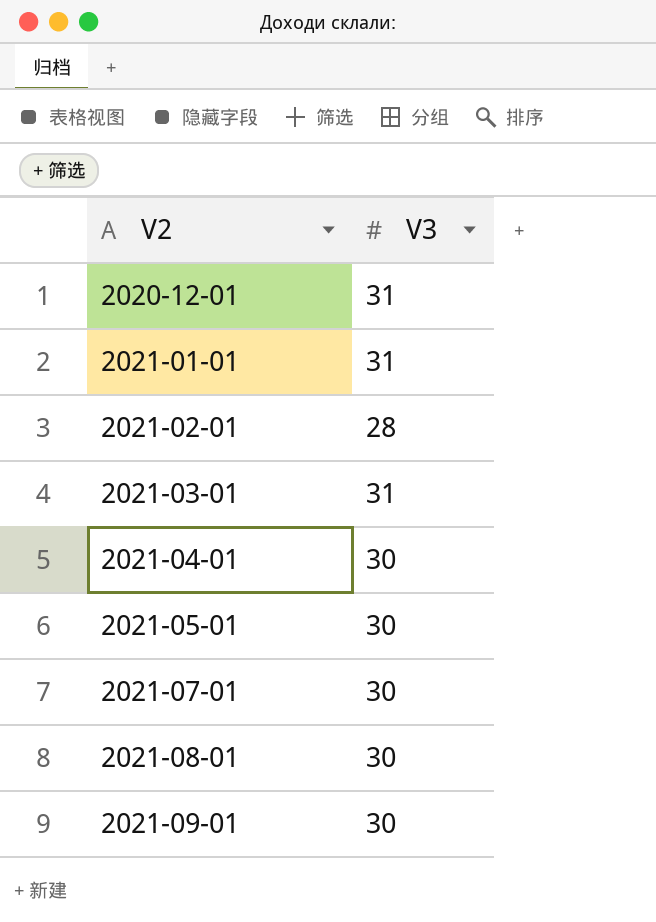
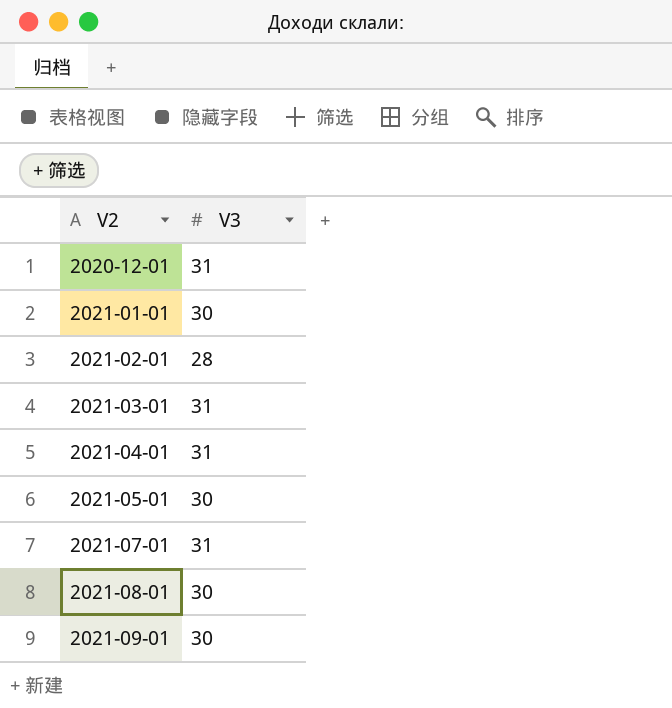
2021-01-01 | V3: 31 -> 30
2021-04-01 | V3: 30 -> 31
2021-07-01 | V3: 30 -> 31

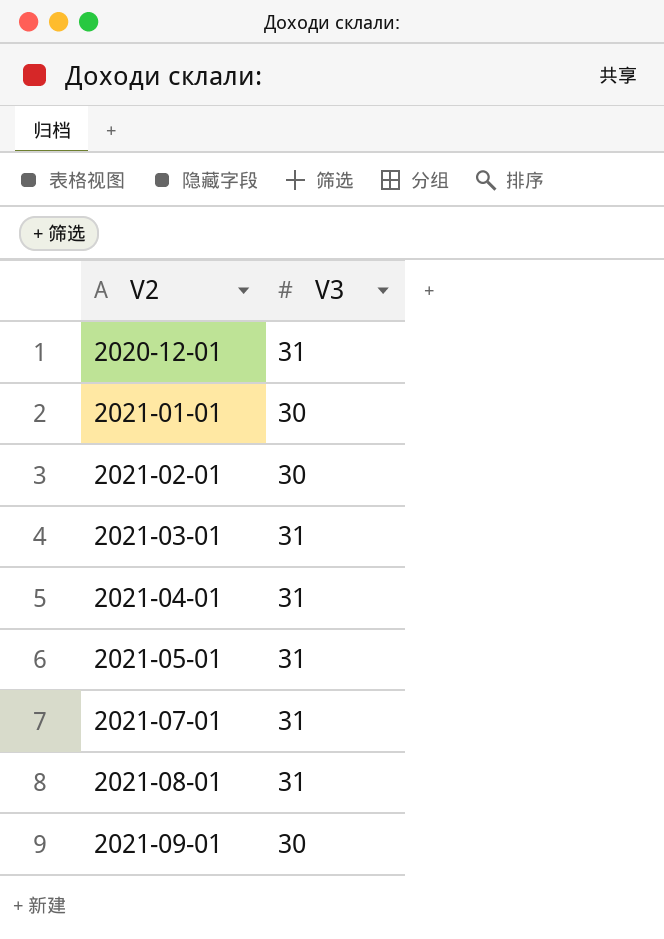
2021-02-01 | V3: 28 -> 30
2021-05-01 | V3: 30 -> 31
2021-08-01 | V3: 30 -> 31

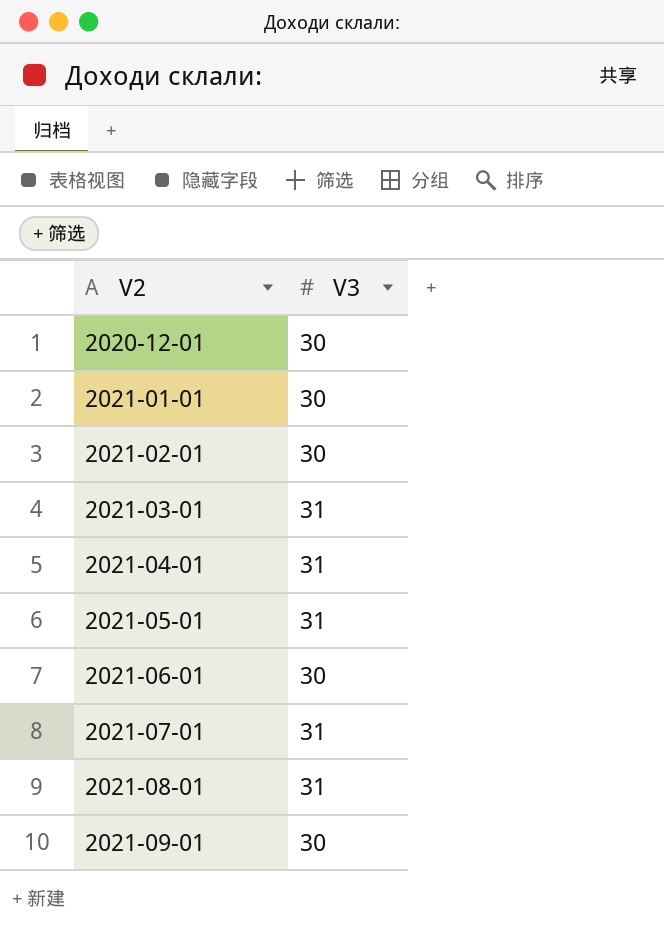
2020-12-01 | V3: 31 -> 30
row 2021-06-01: none -> 30

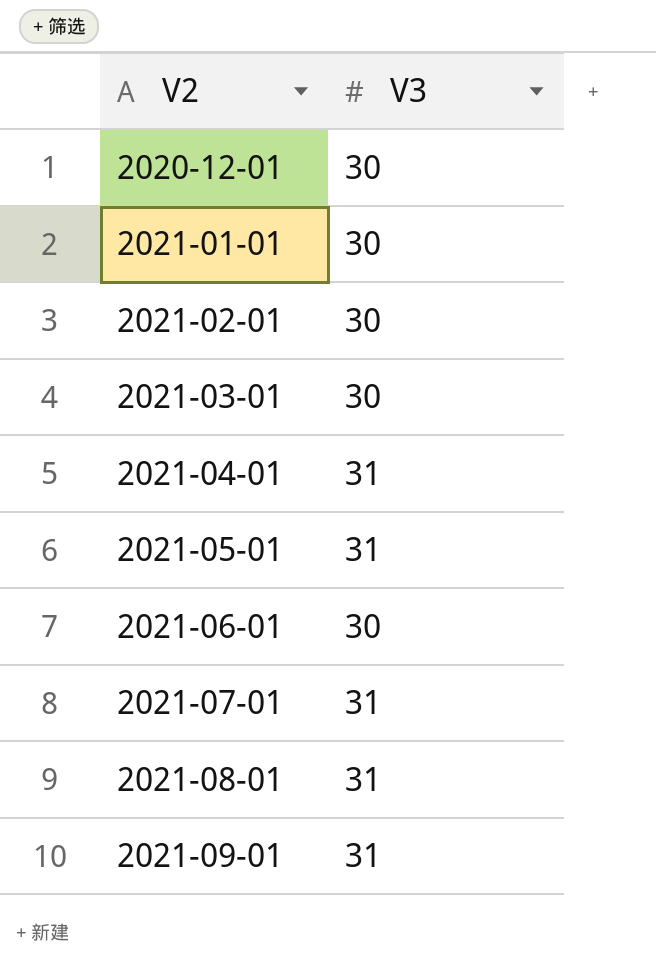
2021-03-01 | V3: 31 -> 30
2021-09-01 | V3: 30 -> 31

